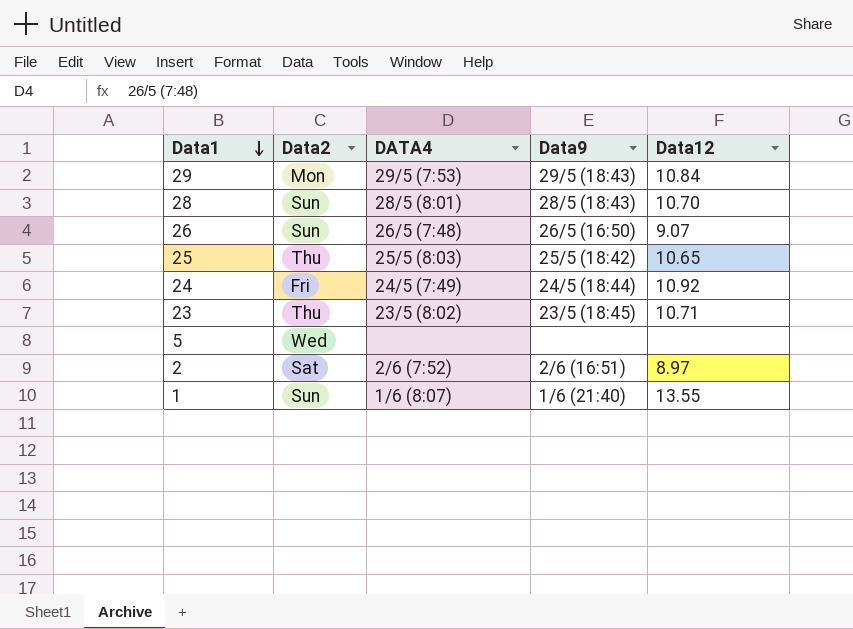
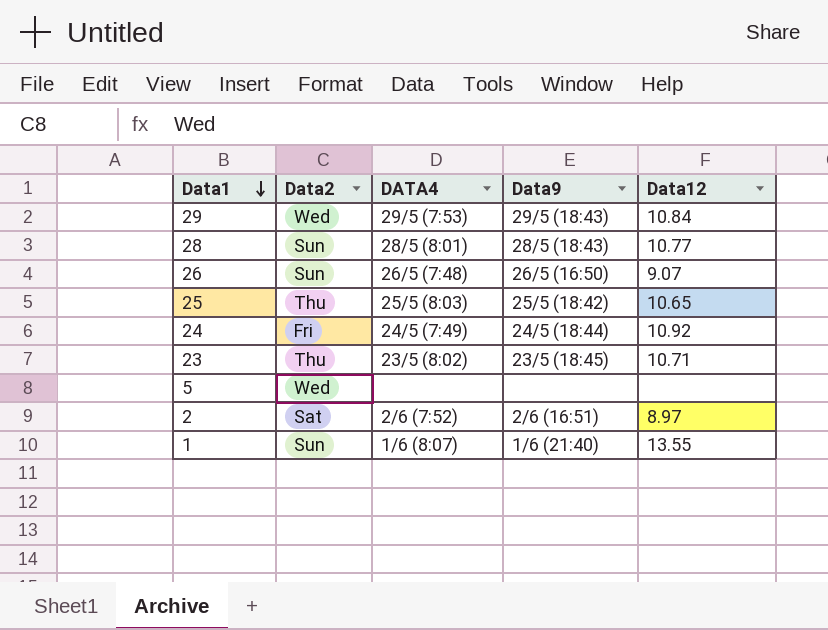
29 | Data2: Mon -> Wed
28 | Data12: 10.70 -> 10.77

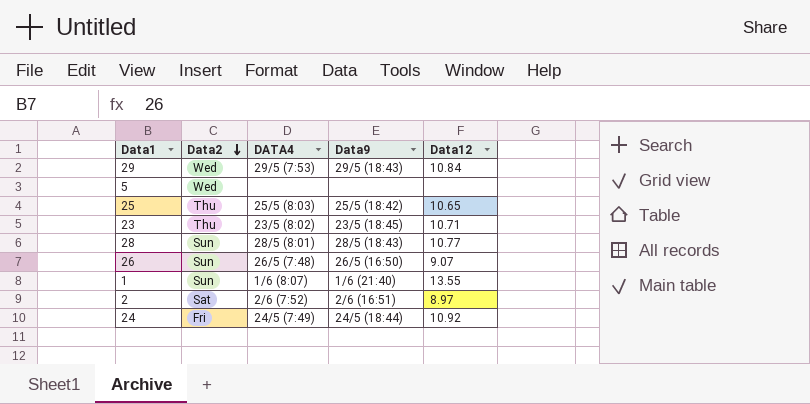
row order: Data1 descending -> Data2 descending

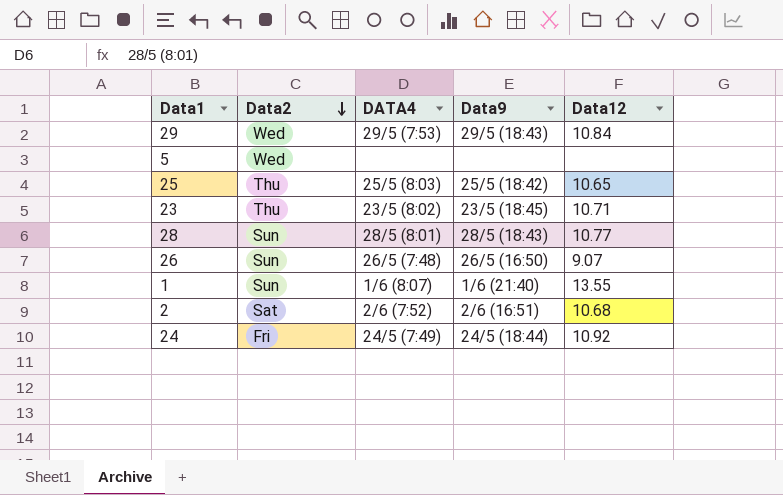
2 | Data12: 8.97 -> 10.68

